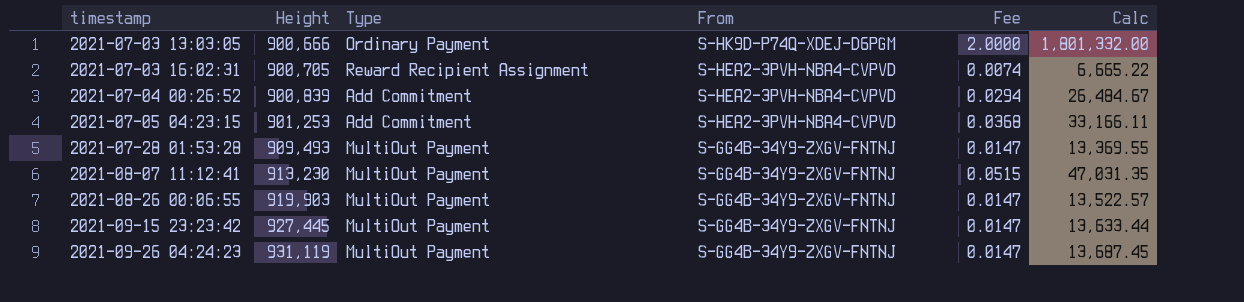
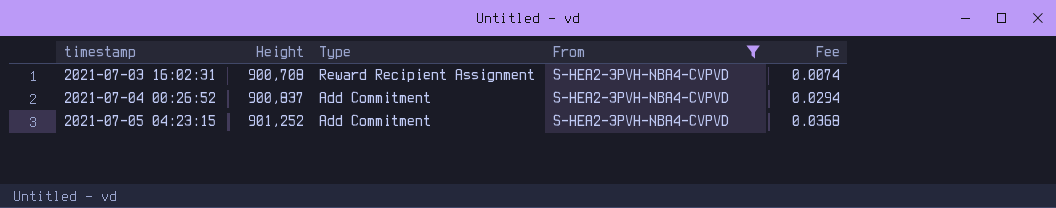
filter: none -> From = S-HEA2-3PVH-NBA4-CVPVD
column Calc | formula: [Height] * [Fee] -> none
2021-07-03 16:02:31 | Height: 900,705 -> 900,708
2021-07-04 00:26:52 | Height: 900,839 -> 900,837
2021-07-05 04:23:15 | Height: 901,253 -> 901,252

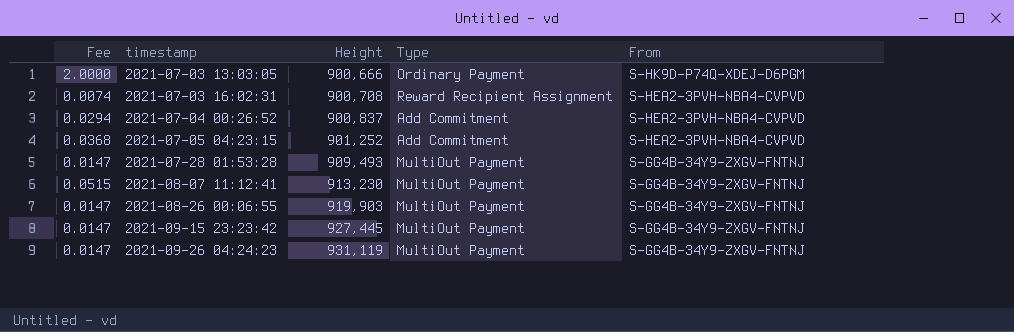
filter: From = S-HEA2-3PVH-NBA4-CVPVD -> none
column Fee | position: 5 -> 1

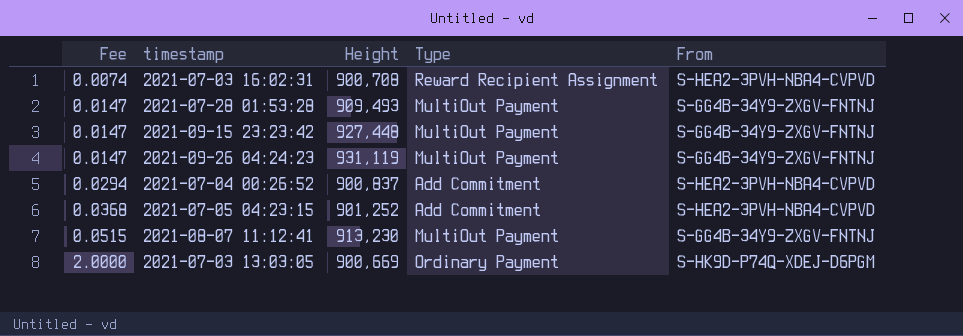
row order: timestamp ascending -> Fee ascending
row 2021-08-26 00:06:55: 0.0147 | 919,903 | MultiOut Payment | S-GG4B-34Y9-ZXGV-FNTNJ -> none
2021-09-15 23:23:42 | Height: 927,445 -> 927,448
2021-07-03 13:03:05 | Height: 900,666 -> 900,669

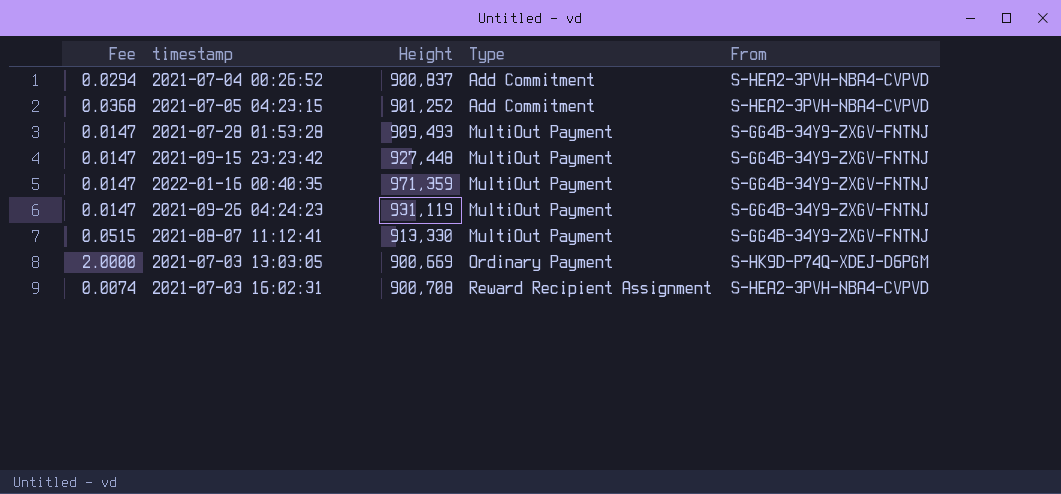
row order: Fee ascending -> Type ascending
row 2022-01-16 00:40:35: none -> 0.0147 | 971,359 | MultiOut Payment | S-GG4B-34Y9-ZXGV-FNTNJ
2021-08-07 11:12:41 | Height: 913,230 -> 913,330

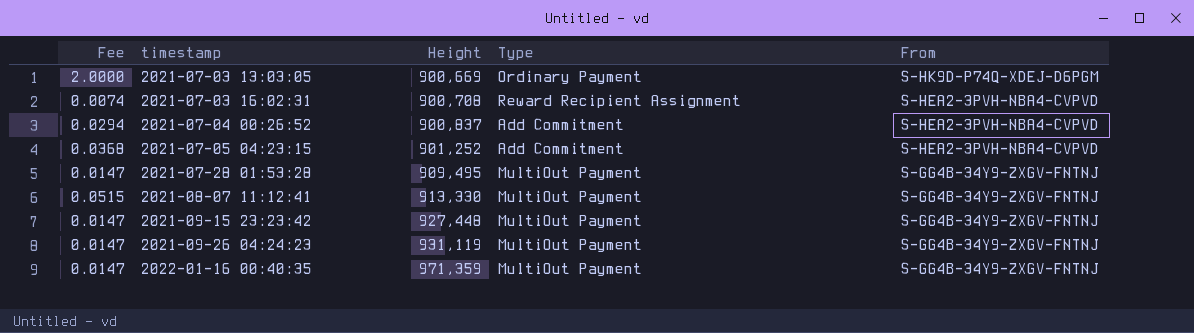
row order: Type ascending -> timestamp ascending
2021-07-28 01:53:28 | Height: 909,493 -> 909,495

